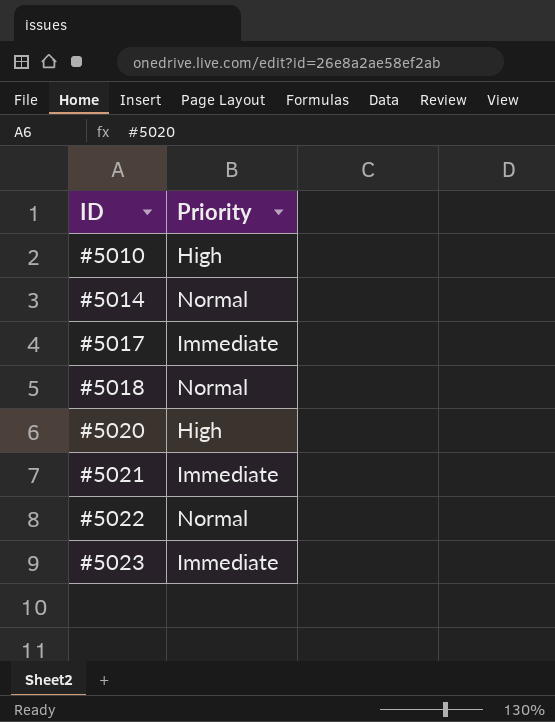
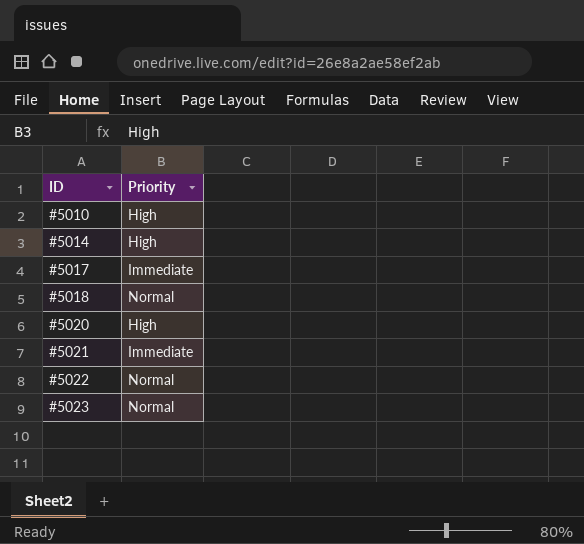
#5014 | Priority: Normal -> High
#5023 | Priority: Immediate -> Normal

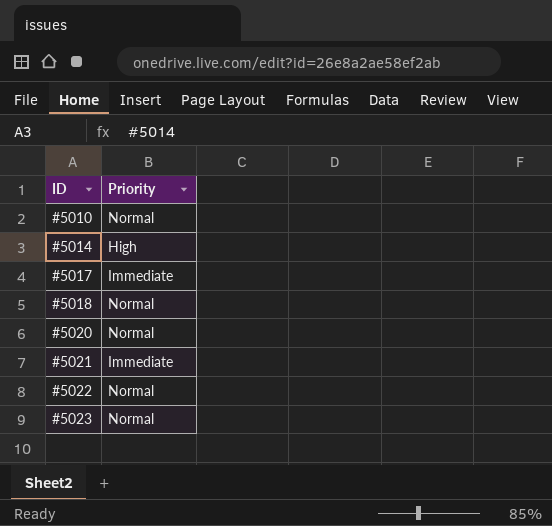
#5010 | Priority: High -> Normal
#5020 | Priority: High -> Normal

